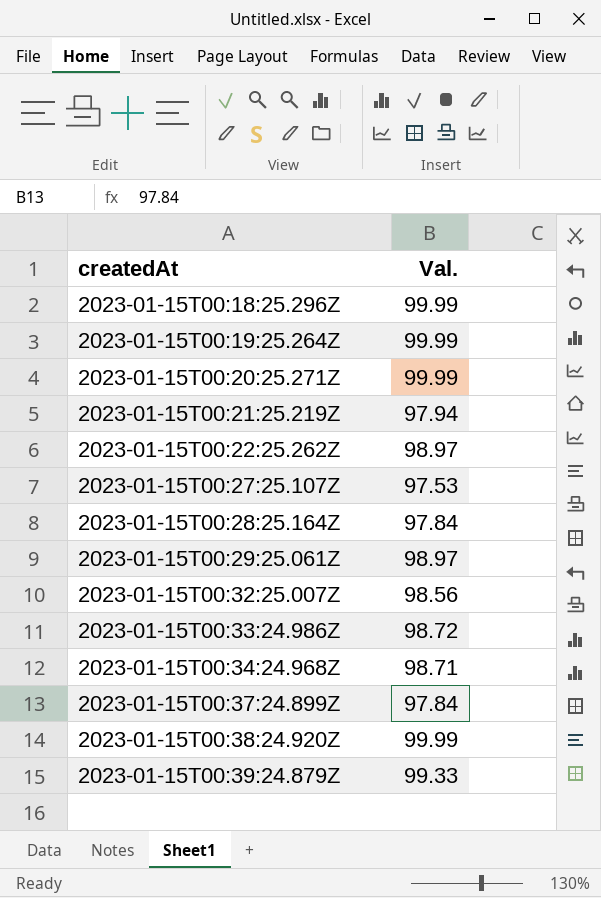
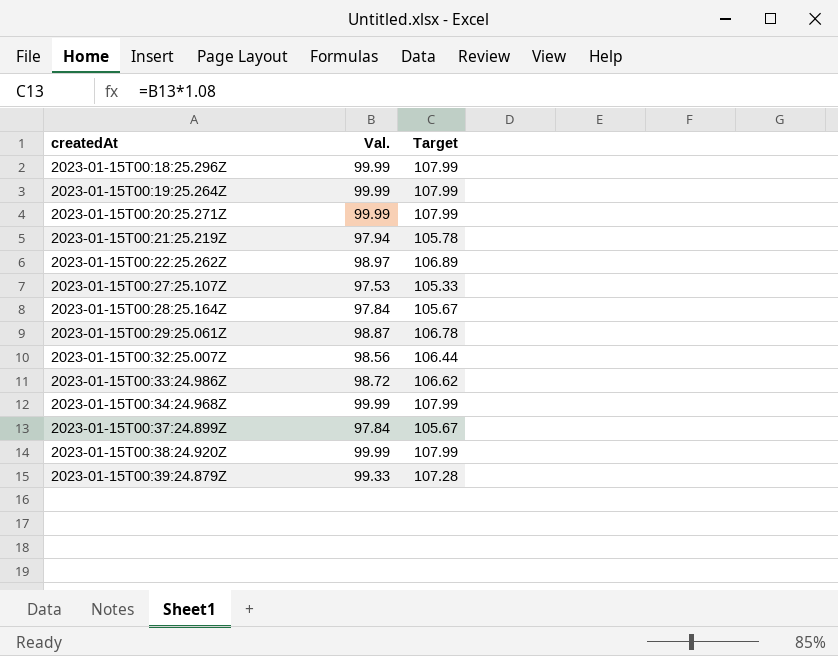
column Target | formula: none -> [Val.] * 1.08
2023-01-15T00:29:25.061Z | Val.: 98.97 -> 98.87
2023-01-15T00:34:24.968Z | Val.: 98.71 -> 99.99

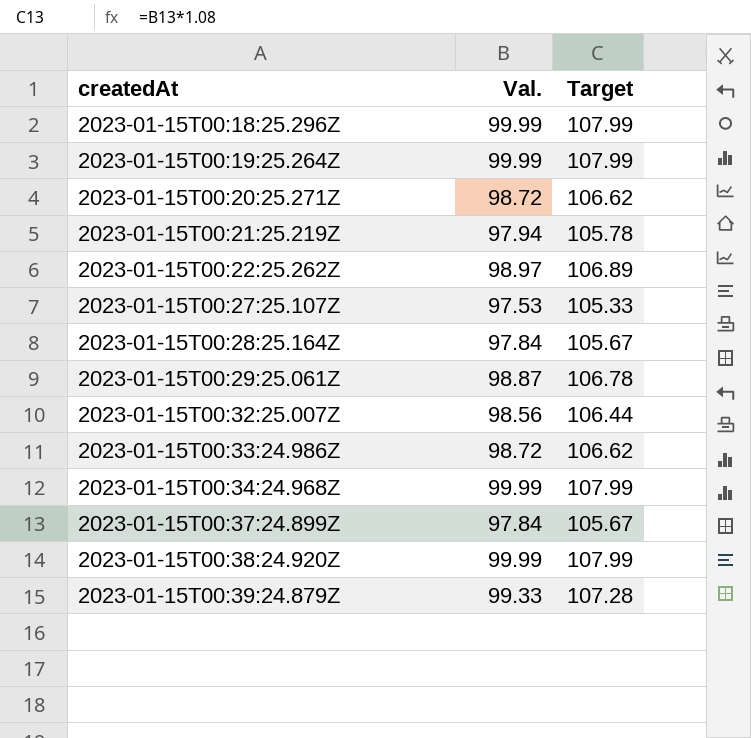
2023-01-15T00:20:25.271Z | Val.: 99.99 -> 98.72
2023-01-15T00:20:25.271Z | Target: 107.99 -> 106.62

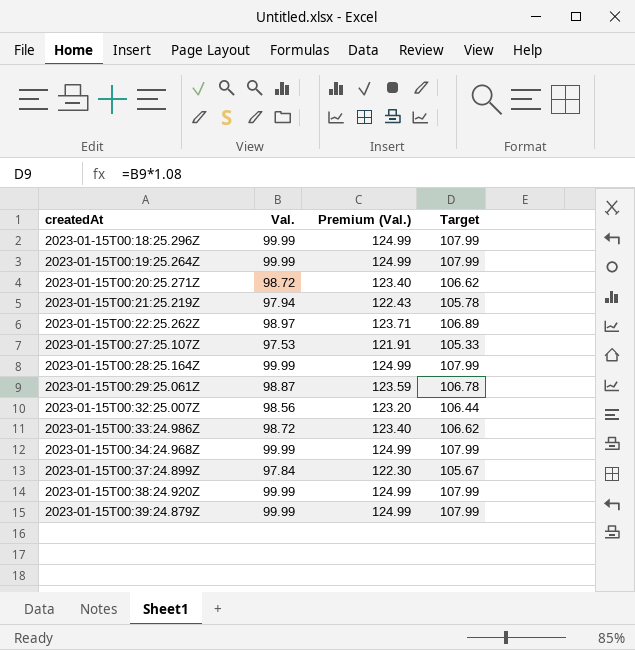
column Premium (Val.) | formula: none -> [Val.] * 1.25
2023-01-15T00:28:25.164Z | Val.: 97.84 -> 99.99
2023-01-15T00:28:25.164Z | Target: 105.67 -> 107.99
2023-01-15T00:39:24.879Z | Val.: 99.33 -> 99.99
2023-01-15T00:39:24.879Z | Target: 107.28 -> 107.99

